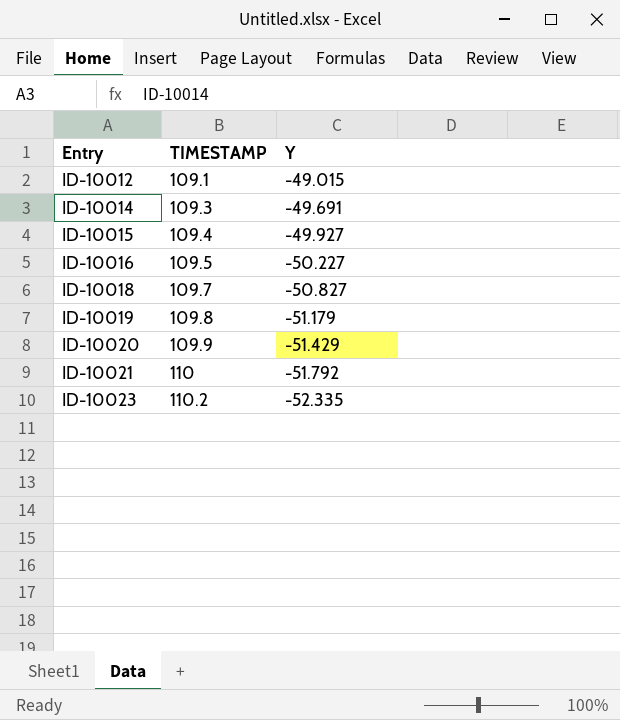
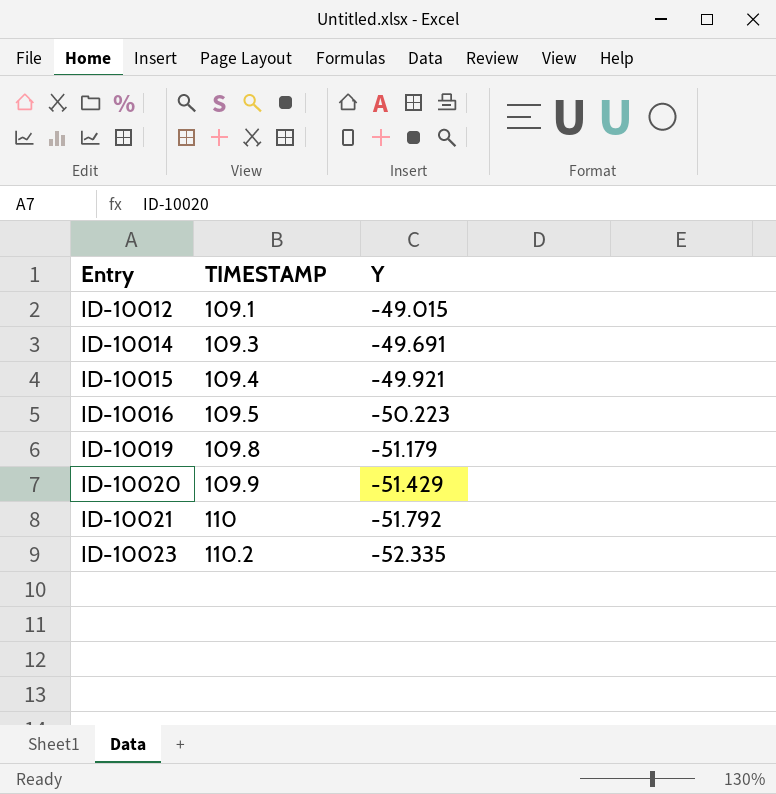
row ID-10018: 109.7 | -50.827 -> none
ID-10015 | Y: -49.927 -> -49.921
ID-10016 | Y: -50.227 -> -50.223

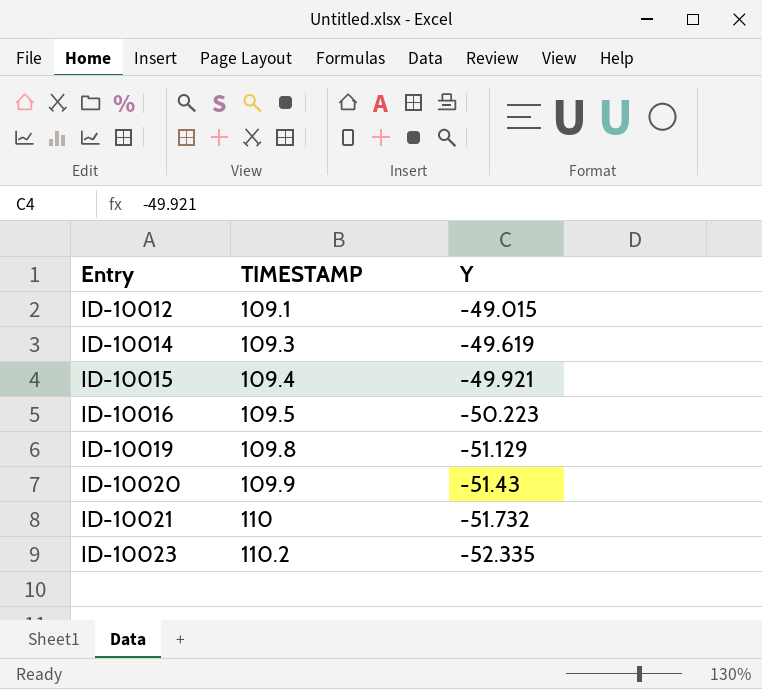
ID-10014 | Y: -49.691 -> -49.619
ID-10019 | Y: -51.179 -> -51.129
ID-10020 | Y: -51.429 -> -51.43
ID-10021 | Y: -51.792 -> -51.732

